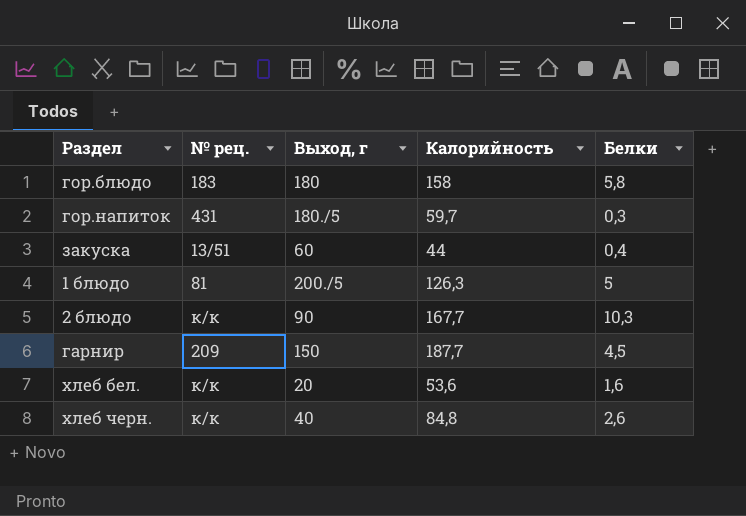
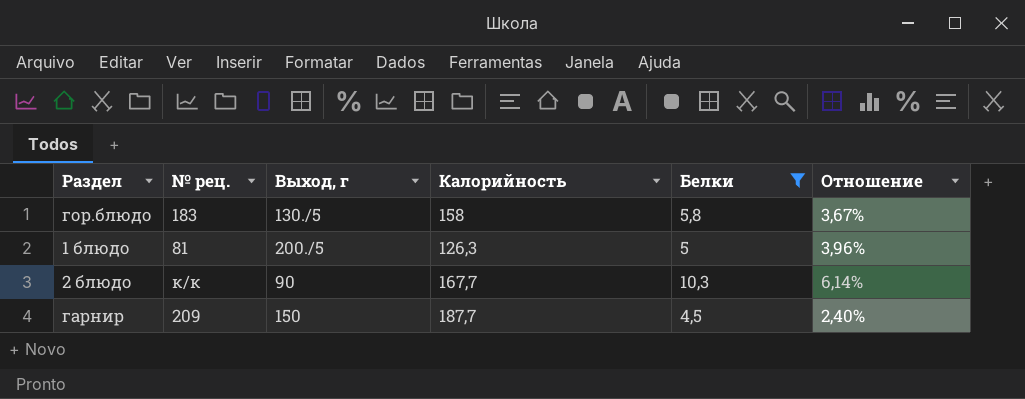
filter: none -> Белки >= 4,5
column Отношение | formula: none -> [Белки] / [Калорийность]
гор.блюдо | Выход, г: 180 -> 130./5

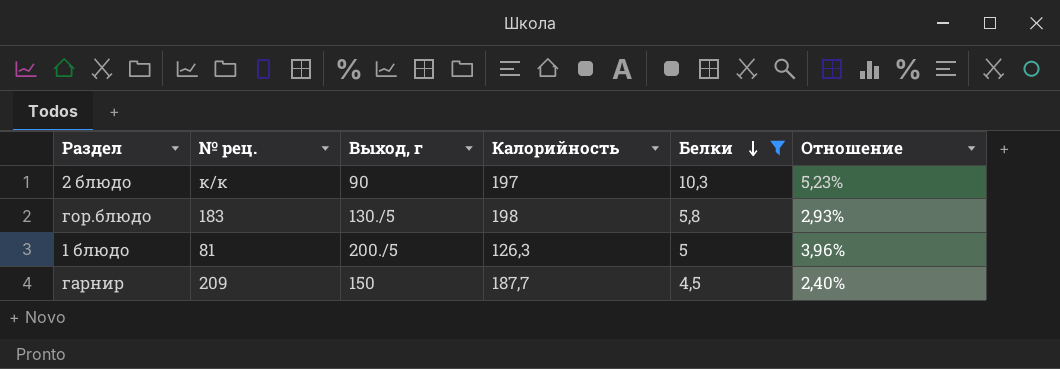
row order: none -> Белки descending
2 блюдо | Калорийность: 167,7 -> 197
2 блюдо | Отношение: 6,14% -> 5,23%
гор.блюдо | Калорийность: 158 -> 198
гор.блюдо | Отношение: 3,67% -> 2,93%

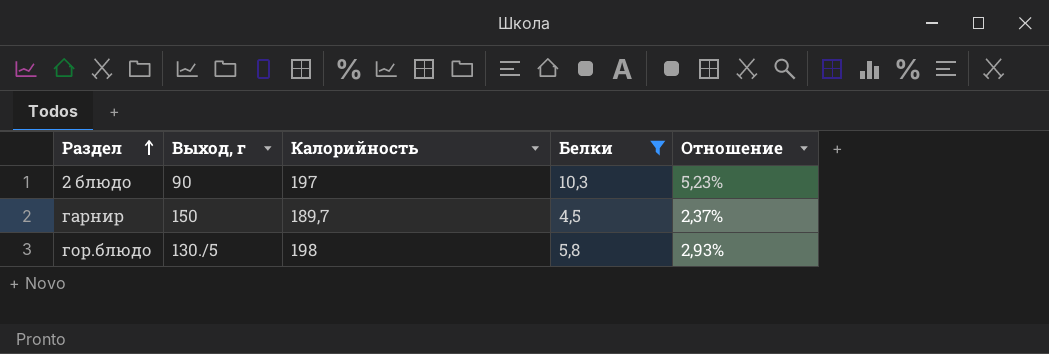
row order: Белки descending -> Раздел ascending
column № рец. | position: 2 -> none
row 1 блюдо: 81 | 200./5 | 126,3 | 5 | 3,96% -> none
гарнир | Калорийность: 187,7 -> 189,7
гарнир | Отношение: 2,40% -> 2,37%

